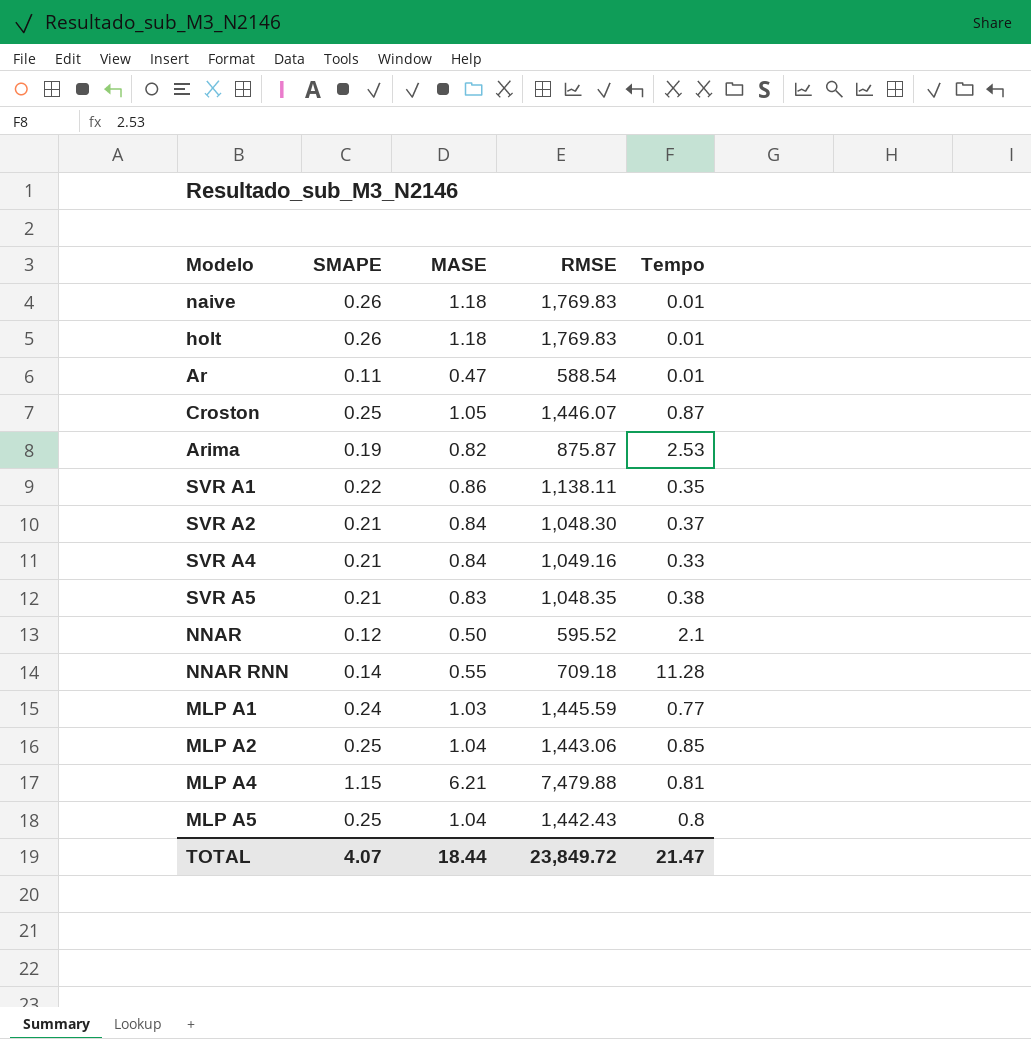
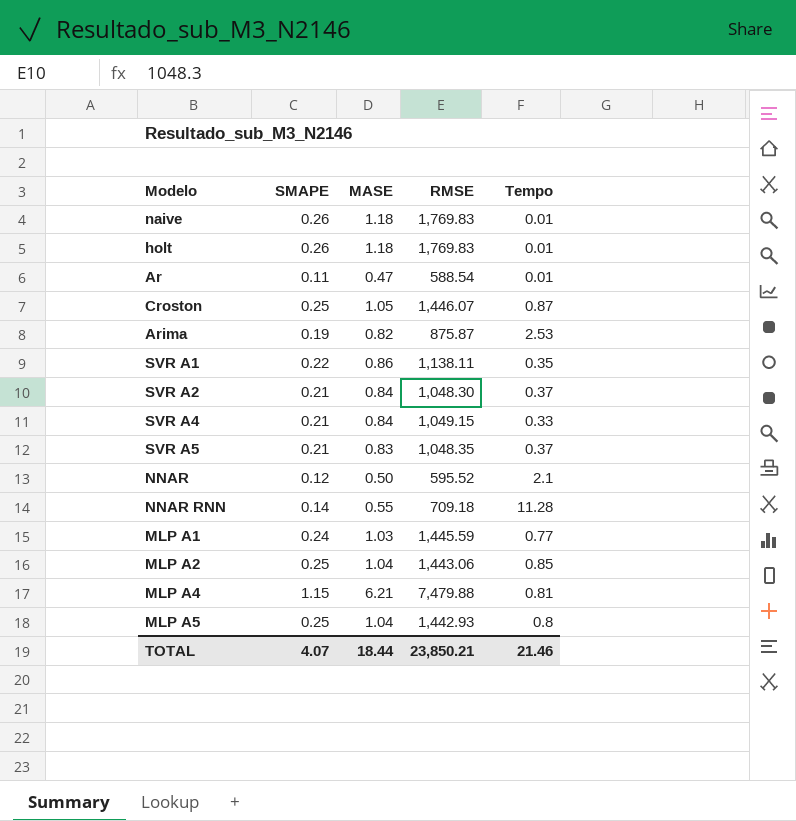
SVR A4 | RMSE: 1,049.16 -> 1,049.15
SVR A5 | Tempo: 0.38 -> 0.37
MLP A5 | RMSE: 1,442.43 -> 1,442.93
TOTAL | RMSE: 23,849.72 -> 23,850.21
TOTAL | Tempo: 21.47 -> 21.46

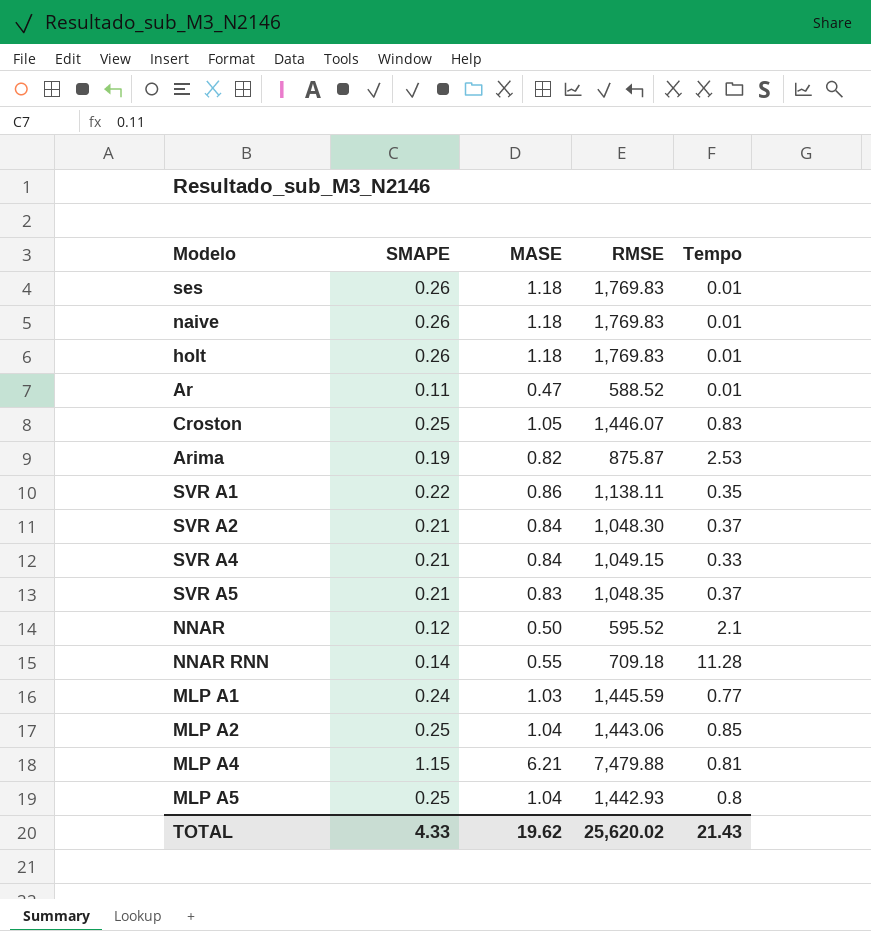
row ses: none -> 0.26 | 1.18 | 1,769.83 | 0.01
Ar | RMSE: 588.54 -> 588.52
Croston | Tempo: 0.87 -> 0.83
TOTAL | SMAPE: 4.07 -> 4.33
TOTAL | MASE: 18.44 -> 19.62
TOTAL | RMSE: 23,850.21 -> 25,620.02
TOTAL | Tempo: 21.46 -> 21.43

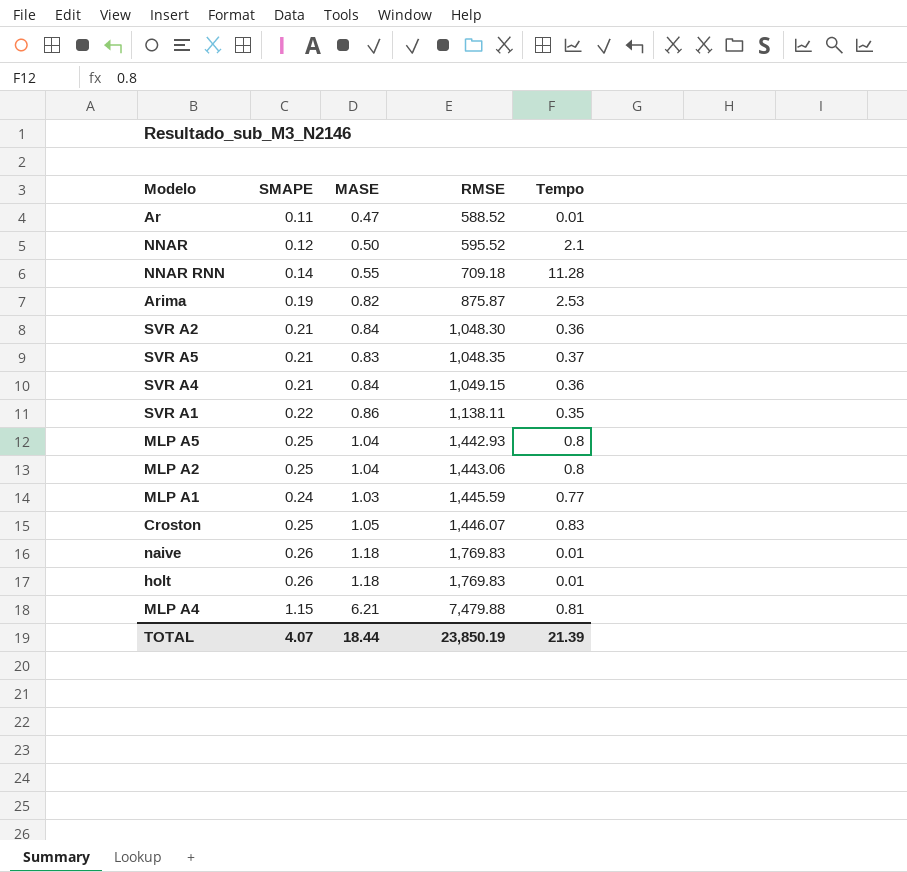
row order: none -> RMSE ascending
row ses: 0.26 | 1.18 | 1,769.83 | 0.01 -> none
SVR A2 | Tempo: 0.37 -> 0.36
SVR A4 | Tempo: 0.33 -> 0.36
MLP A2 | Tempo: 0.85 -> 0.8
TOTAL | SMAPE: 4.33 -> 4.07
TOTAL | MASE: 19.62 -> 18.44
TOTAL | RMSE: 25,620.02 -> 23,850.19
TOTAL | Tempo: 21.43 -> 21.39

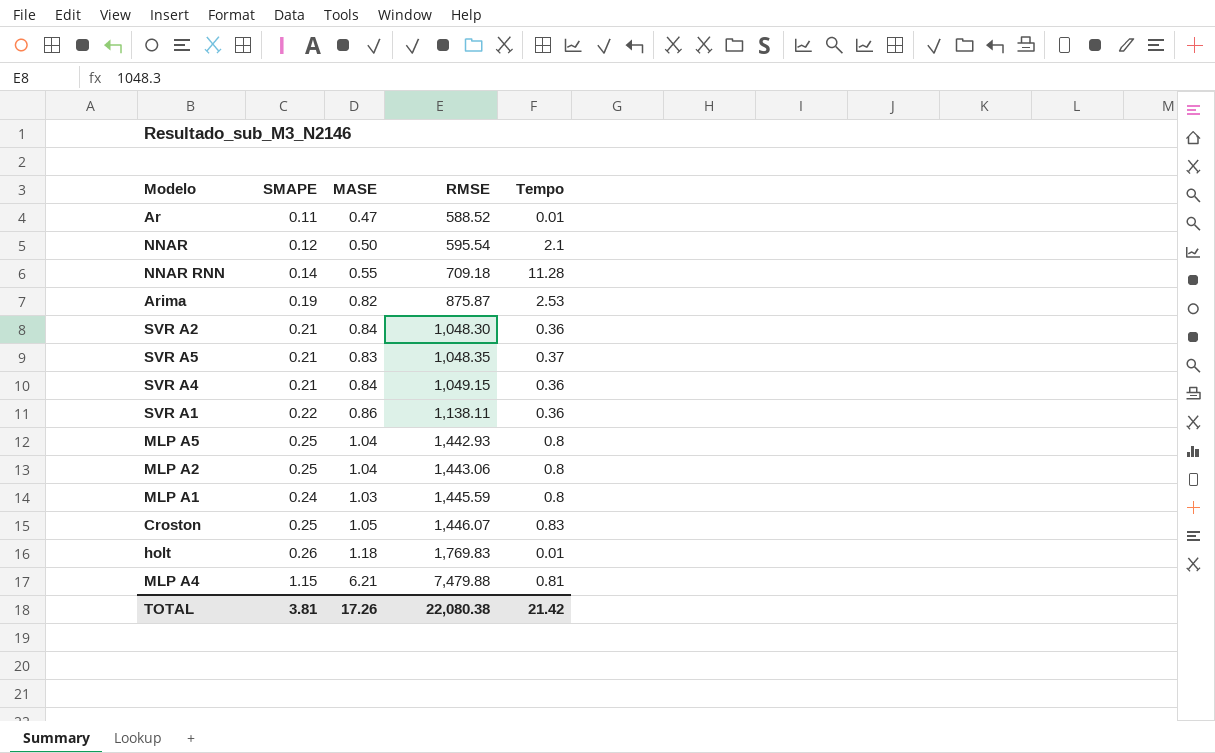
row naive: 0.26 | 1.18 | 1,769.83 | 0.01 -> none
NNAR | RMSE: 595.52 -> 595.54
SVR A1 | Tempo: 0.35 -> 0.36
MLP A1 | Tempo: 0.77 -> 0.8
TOTAL | SMAPE: 4.07 -> 3.81
TOTAL | MASE: 18.44 -> 17.26
TOTAL | RMSE: 23,850.19 -> 22,080.38
TOTAL | Tempo: 21.39 -> 21.42

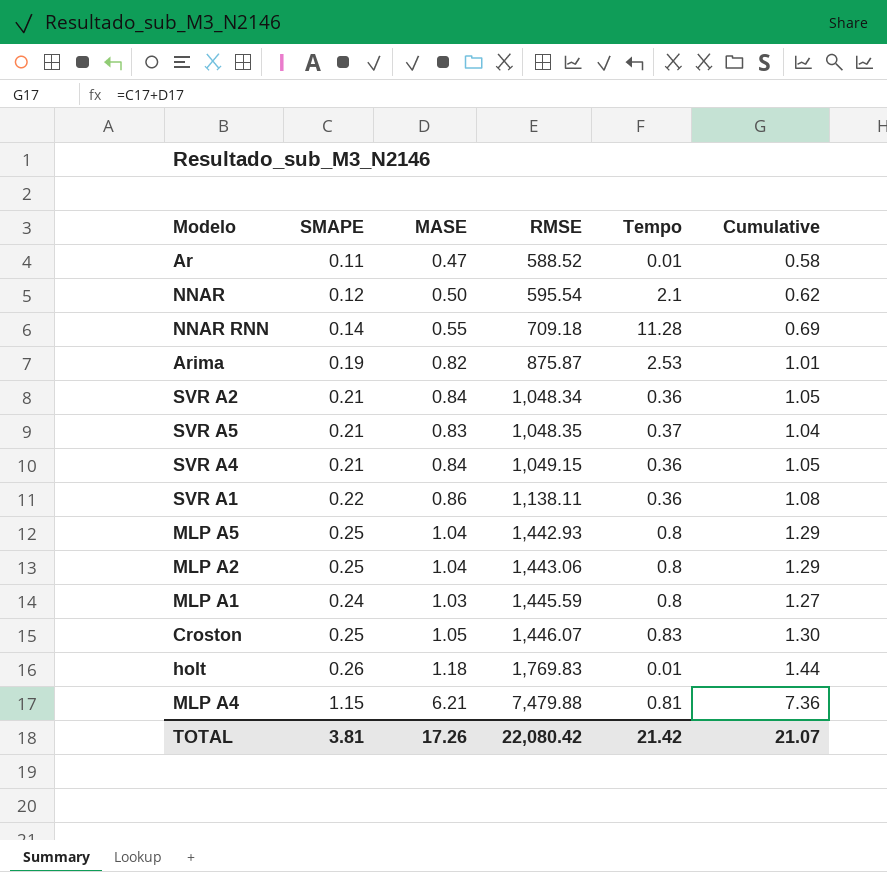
column Cumulative | formula: none -> [SMAPE] + [MASE]
SVR A2 | RMSE: 1,048.30 -> 1,048.34
TOTAL | RMSE: 22,080.38 -> 22,080.42

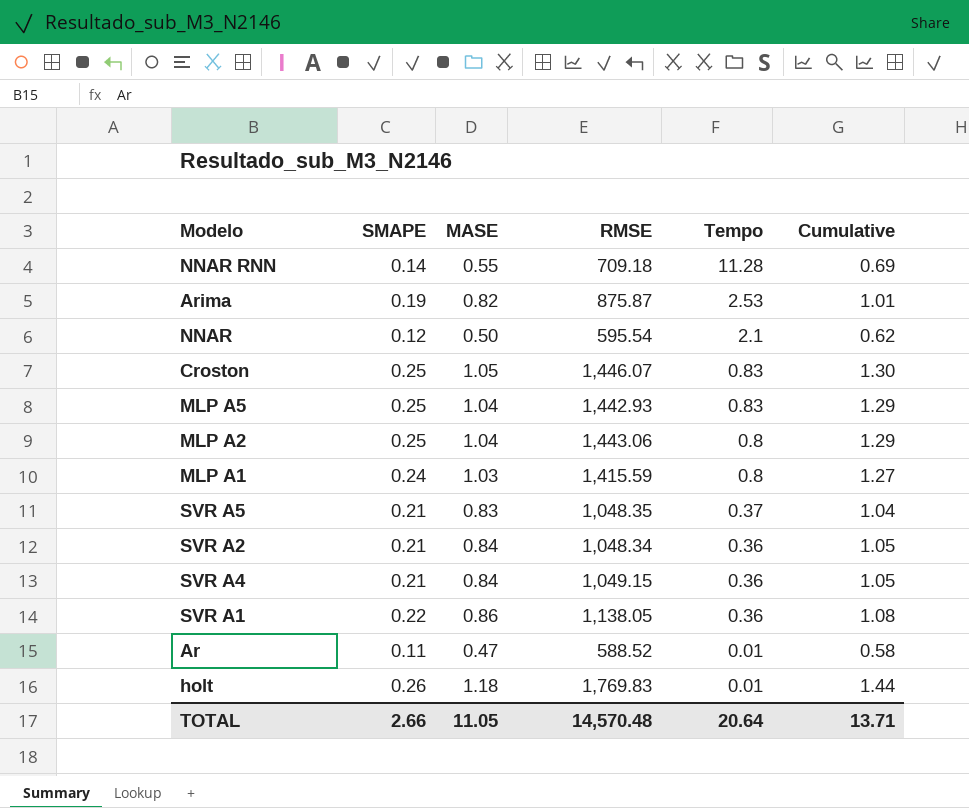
row order: RMSE ascending -> Tempo descending
row MLP A4: 1.15 | 6.21 | 7,479.88 | 0.81 | 7.36 -> none
MLP A5 | Tempo: 0.8 -> 0.83
MLP A1 | RMSE: 1,445.59 -> 1,415.59
SVR A1 | RMSE: 1,138.11 -> 1,138.05
TOTAL | SMAPE: 3.81 -> 2.66
TOTAL | MASE: 17.26 -> 11.05
TOTAL | RMSE: 22,080.42 -> 14,570.48
TOTAL | Tempo: 21.42 -> 20.64
TOTAL | Cumulative: 21.07 -> 13.71

